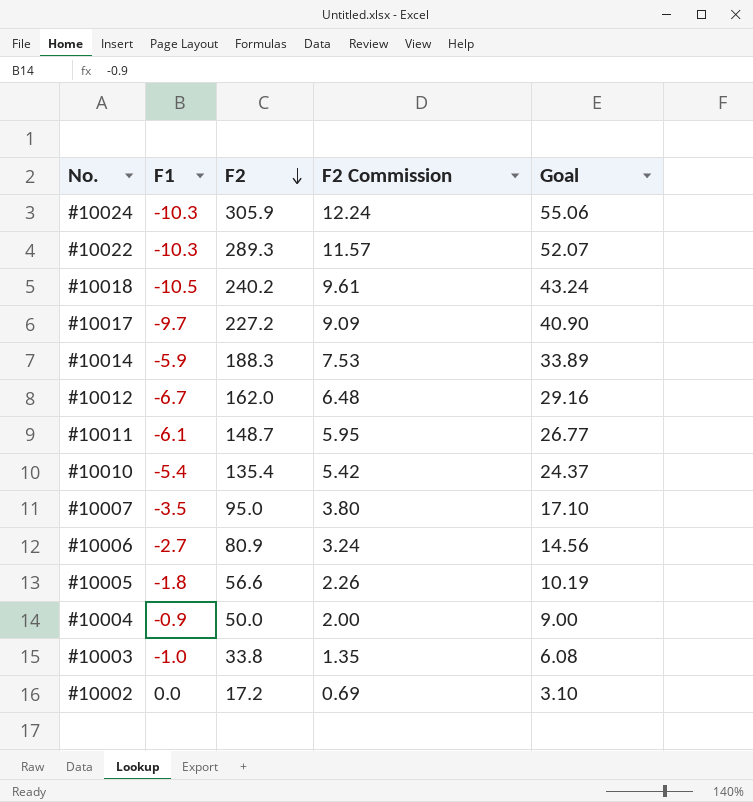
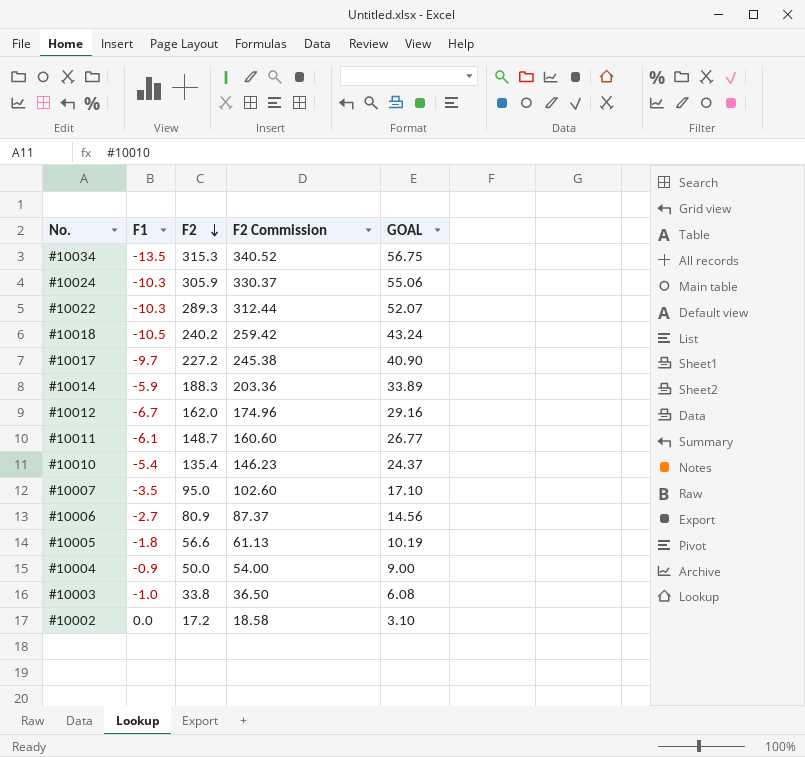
column F2 Commission | formula: [F2] * 0.04 -> [F2] * 1.08
column name: Goal -> GOAL
row #10034: none -> -13.5 | 315.3 | 340.52 | 56.75

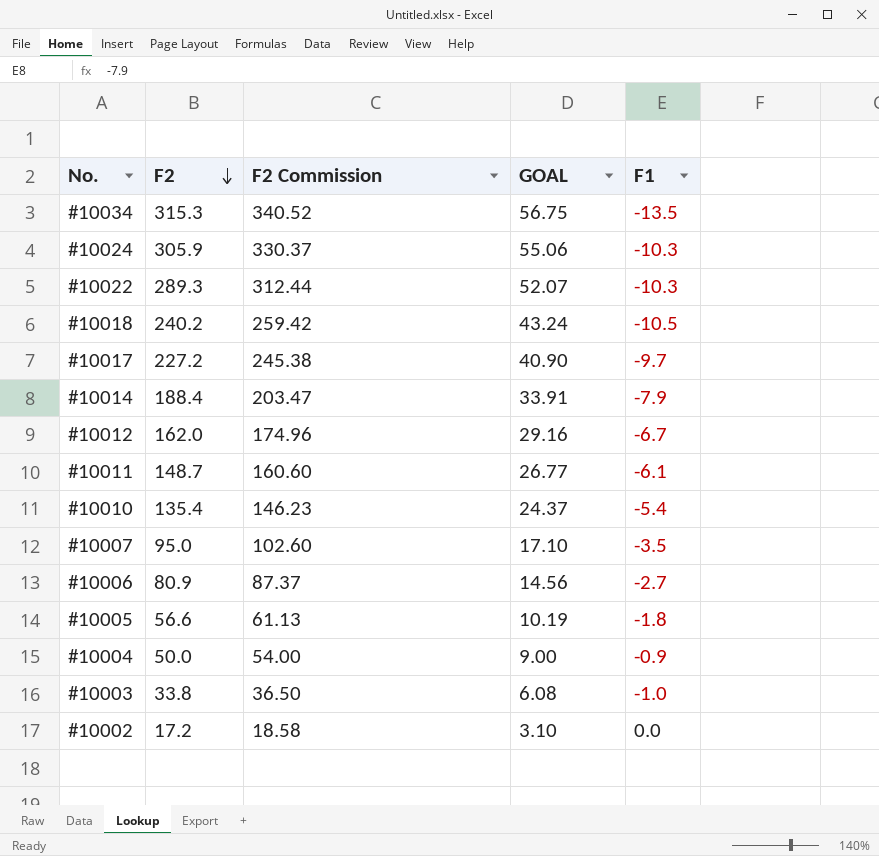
column F1 | position: 2 -> 5
#10014 | F2: 188.3 -> 188.4
#10014 | F2 Commission: 203.36 -> 203.47
#10014 | GOAL: 33.89 -> 33.91
#10014 | F1: -5.9 -> -7.9

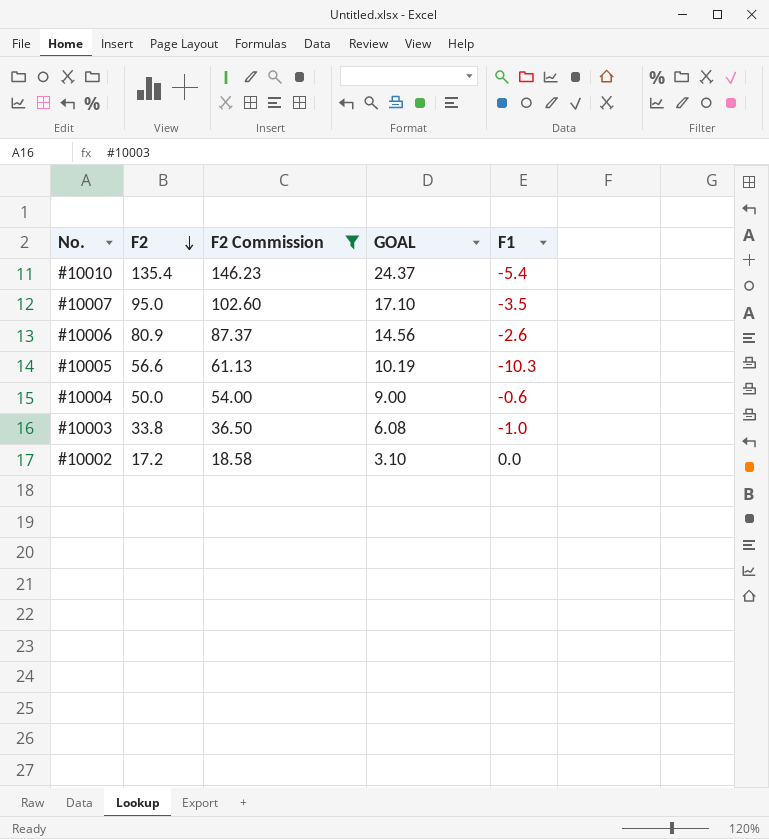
filter: none -> F2 Commission <= 146.23
#10006 | F1: -2.7 -> -2.6
#10005 | F1: -1.8 -> -10.3
#10004 | F1: -0.9 -> -0.6

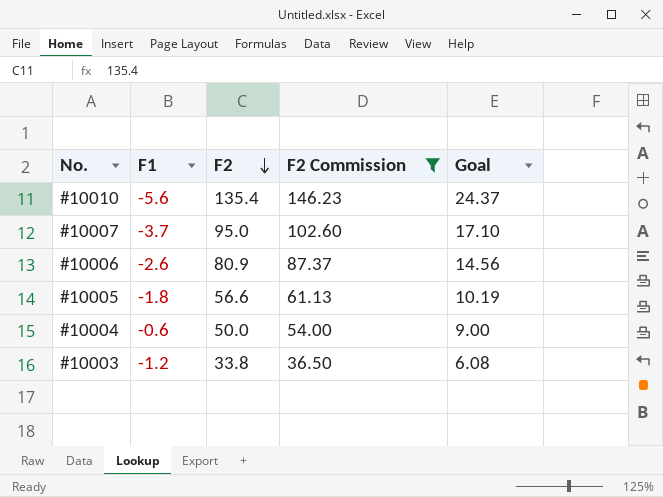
column F1 | position: 5 -> 2
column name: GOAL -> Goal
row #10002: 17.2 | 18.58 | 3.10 | 0.0 -> none
#10010 | F1: -5.4 -> -5.6
#10007 | F1: -3.5 -> -3.7
#10005 | F1: -10.3 -> -1.8
#10003 | F1: -1.0 -> -1.2

